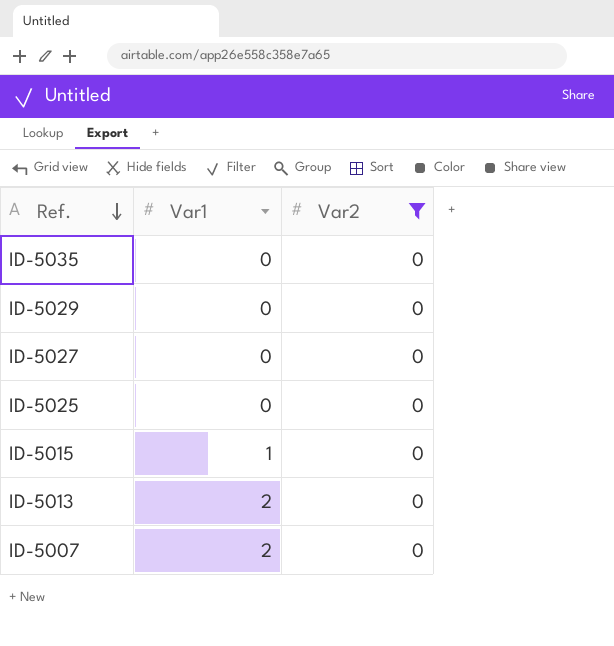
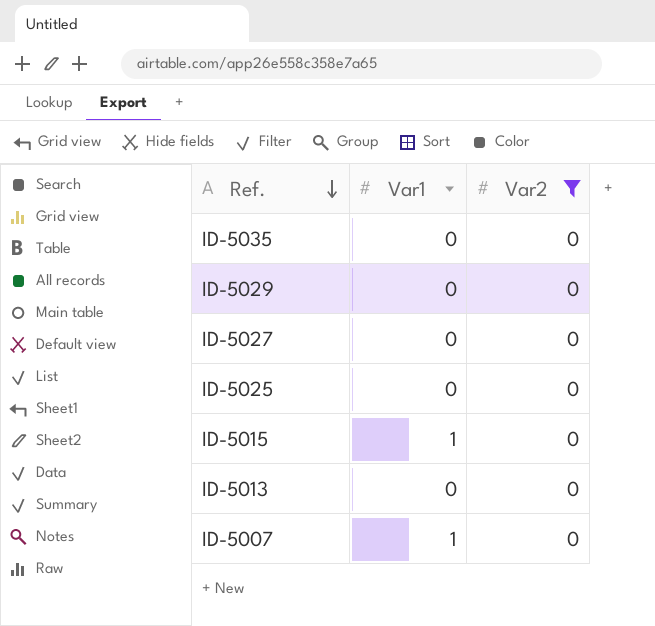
ID-5013 | Var1: 2 -> 0
ID-5007 | Var1: 2 -> 1

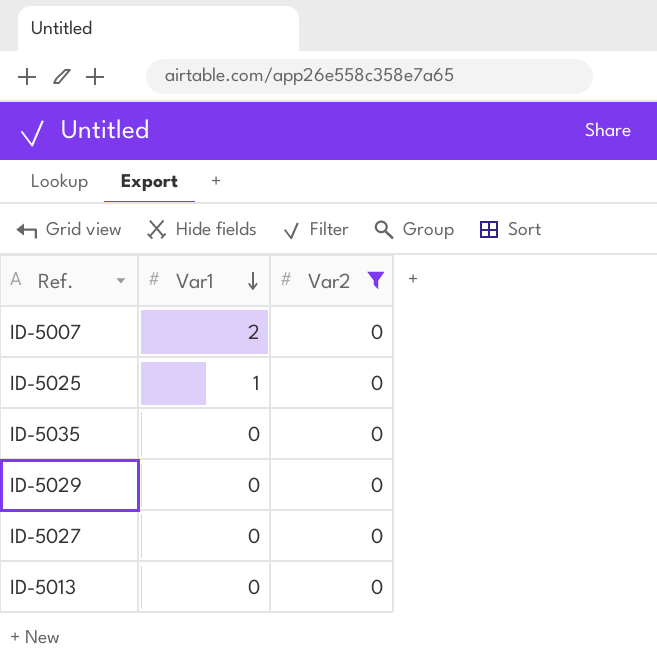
row order: Ref. descending -> Var1 descending
row ID-5015: 1 | 0 -> none
ID-5007 | Var1: 1 -> 2
ID-5025 | Var1: 0 -> 1

